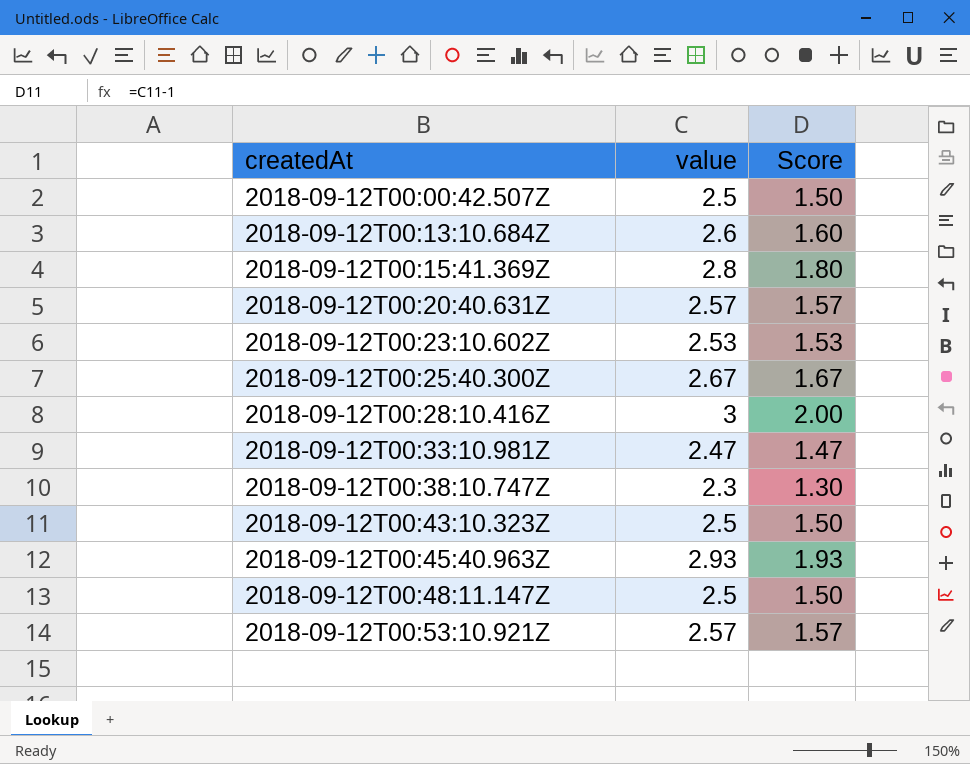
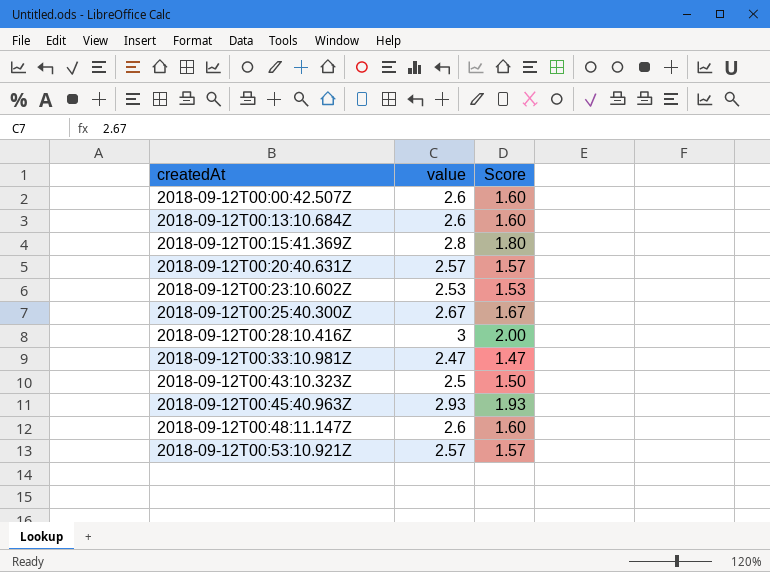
row 2018-09-12T00:38:10.747Z: 2.3 | 1.30 -> none
2018-09-12T00:00:42.507Z | value: 2.5 -> 2.6
2018-09-12T00:00:42.507Z | Score: 1.50 -> 1.60
2018-09-12T00:48:11.147Z | value: 2.5 -> 2.6
2018-09-12T00:48:11.147Z | Score: 1.50 -> 1.60

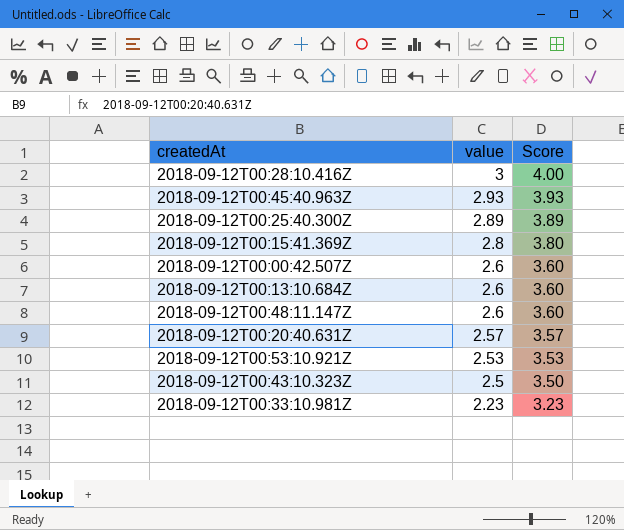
row order: createdAt ascending -> value descending
column Score | formula: [value] - 1 -> [value] + 1
row 2018-09-12T00:23:10.602Z: 2.53 | 1.53 -> none
2018-09-12T00:25:40.300Z | value: 2.67 -> 2.89
2018-09-12T00:53:10.921Z | value: 2.57 -> 2.53
2018-09-12T00:33:10.981Z | value: 2.47 -> 2.23

